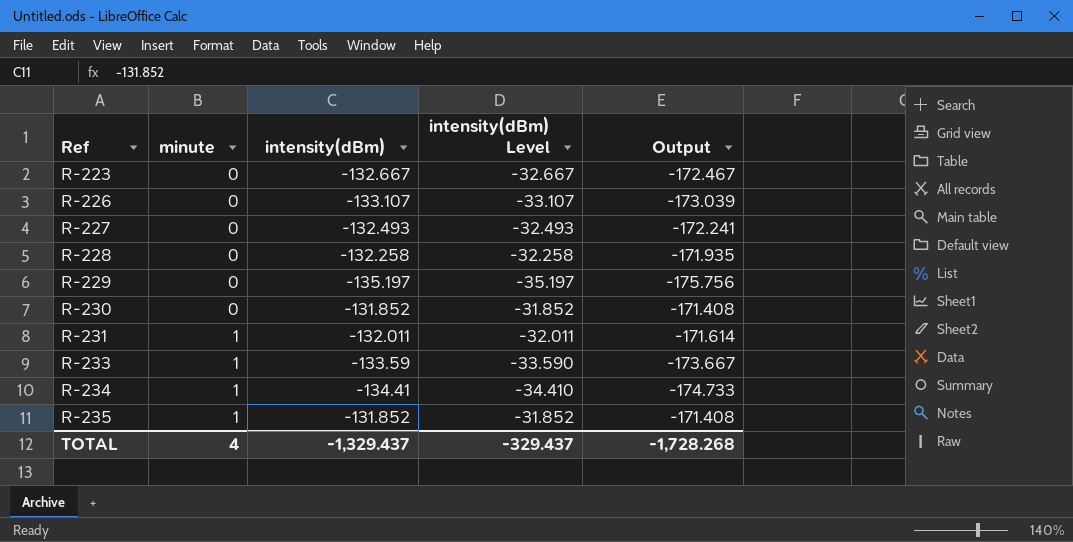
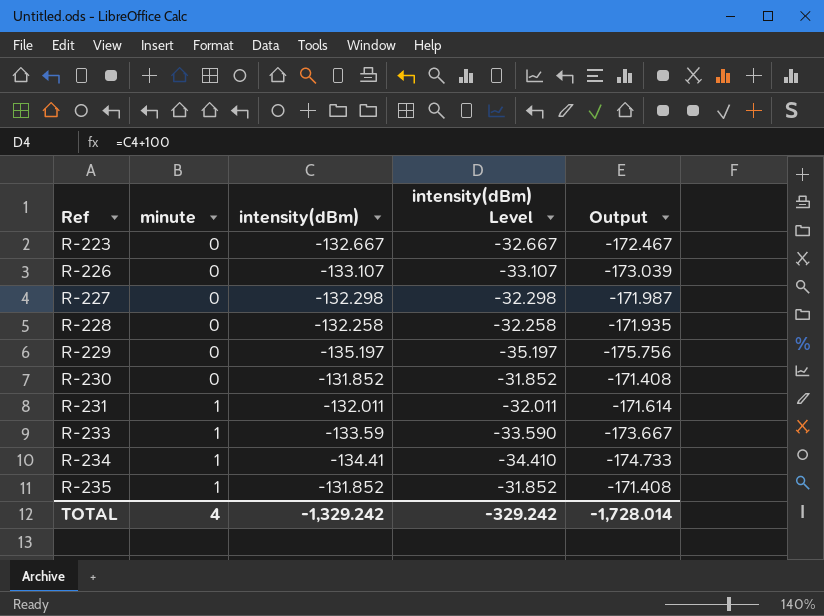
R-227 | intensity(dBm): -132.493 -> -132.298
R-227 | intensity(dBm) Level: -32.493 -> -32.298
R-227 | Output: -172.241 -> -171.987
TOTAL | intensity(dBm): -1,329.437 -> -1,329.242
TOTAL | intensity(dBm) Level: -329.437 -> -329.242
TOTAL | Output: -1,728.268 -> -1,728.014

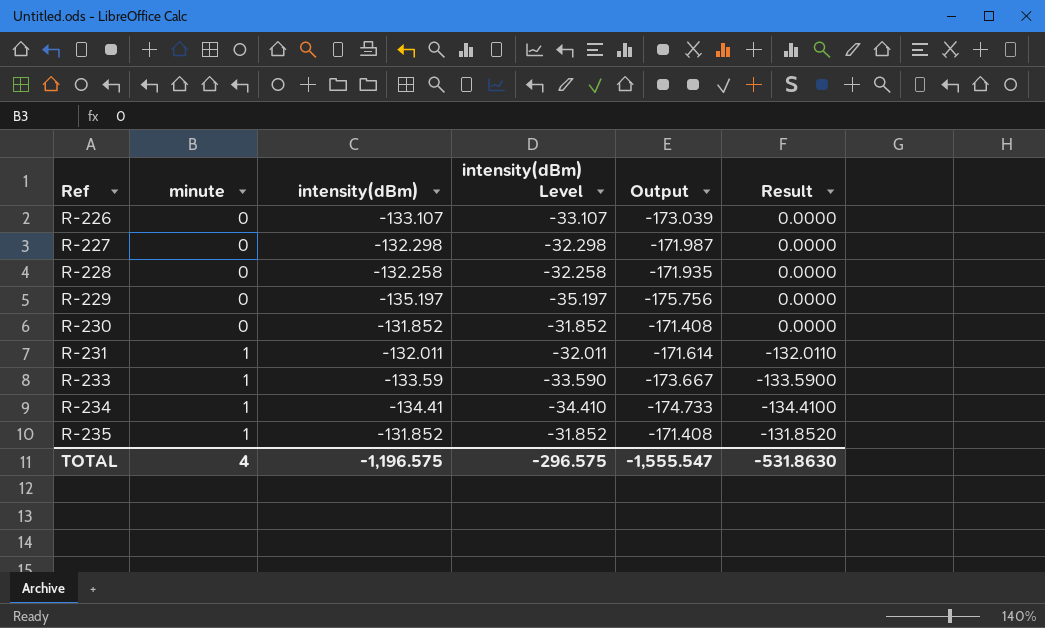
column Result | formula: none -> [minute] * [intensity(dBm)]
row R-223: 0 | -132.667 | -32.667 | -172.467 -> none
TOTAL | intensity(dBm): -1,329.242 -> -1,196.575
TOTAL | intensity(dBm) Level: -329.242 -> -296.575
TOTAL | Output: -1,728.014 -> -1,555.547

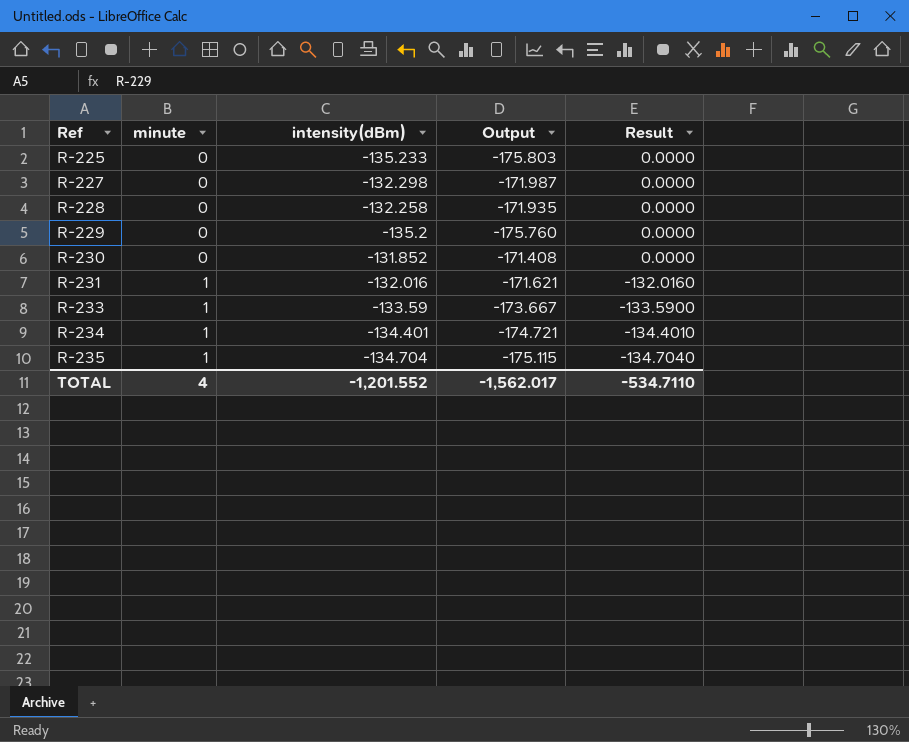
column intensity(dBm) Level | formula: [intensity(dBm)] + 100 -> none
row R-226: 0 | -133.107 | -33.107 | -173.039 | 0.0000 -> none
row R-225: none -> 0 | -135.233 | -175.803 | 0.0000
R-229 | intensity(dBm): -135.197 -> -135.2
R-229 | Output: -175.756 -> -175.760
R-231 | intensity(dBm): -132.011 -> -132.016
R-231 | Output: -171.614 -> -171.621
R-231 | Result: -132.0110 -> -132.0160
R-234 | intensity(dBm): -134.41 -> -134.401
R-234 | Output: -174.733 -> -174.721
R-234 | Result: -134.4100 -> -134.4010
R-235 | intensity(dBm): -131.852 -> -134.704
R-235 | Output: -171.408 -> -175.115
R-235 | Result: -131.8520 -> -134.7040
TOTAL | intensity(dBm): -1,196.575 -> -1,201.552
TOTAL | Output: -1,555.547 -> -1,562.017
TOTAL | Result: -531.8630 -> -534.7110

